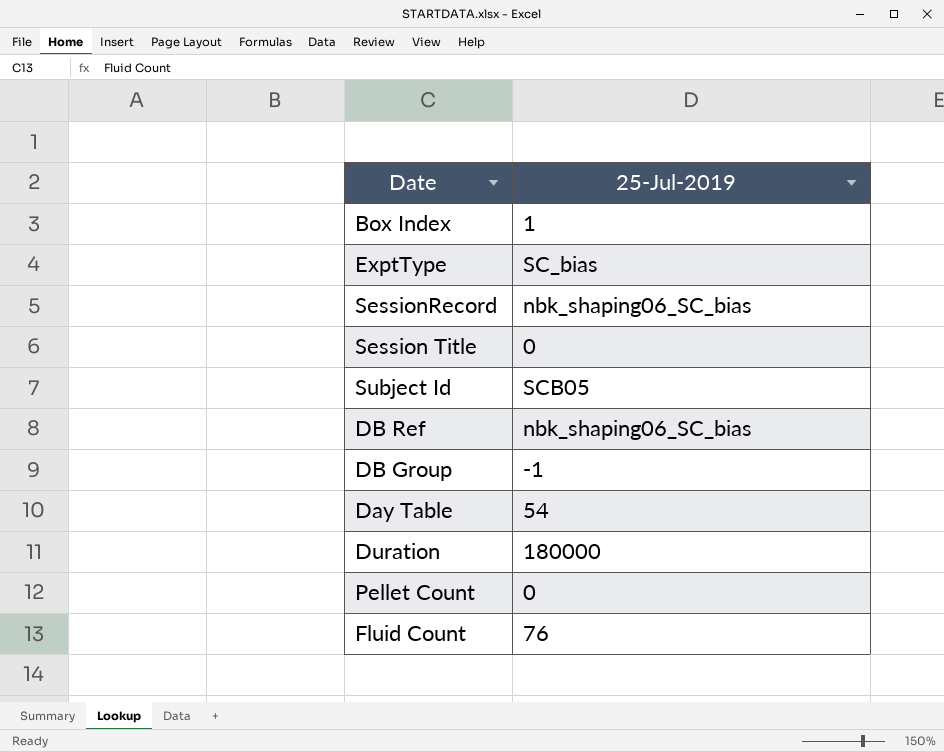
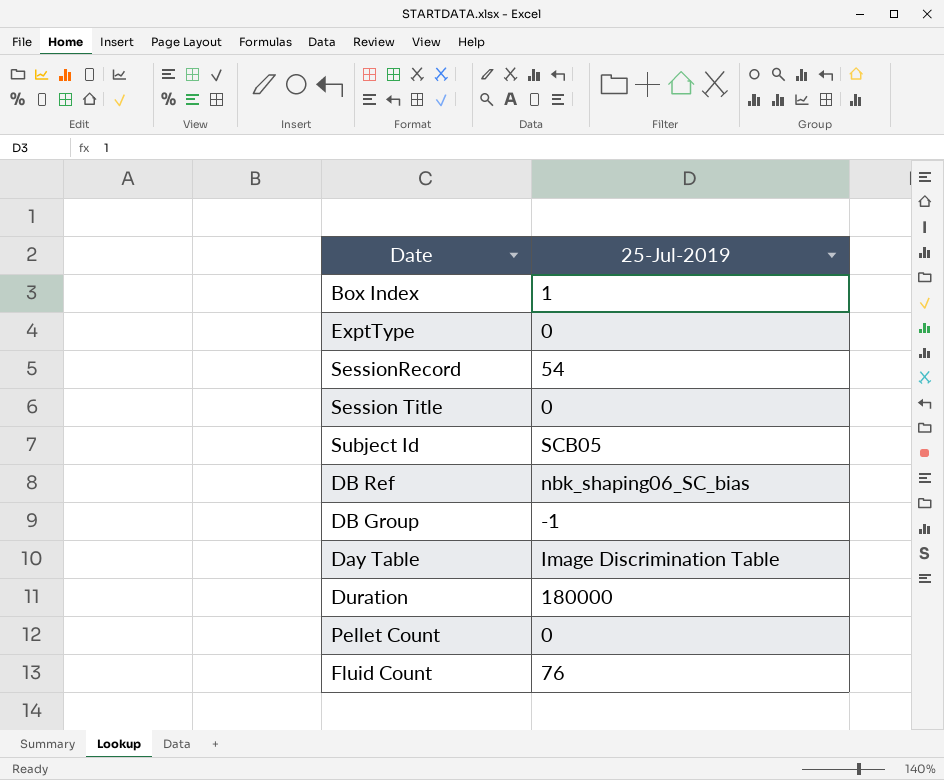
ExptType | 25-Jul-2019: SC_bias -> 0
SessionRecord | 25-Jul-2019: nbk_shaping06_SC_bias -> 54
Day Table | 25-Jul-2019: 54 -> Image Discrimination Table

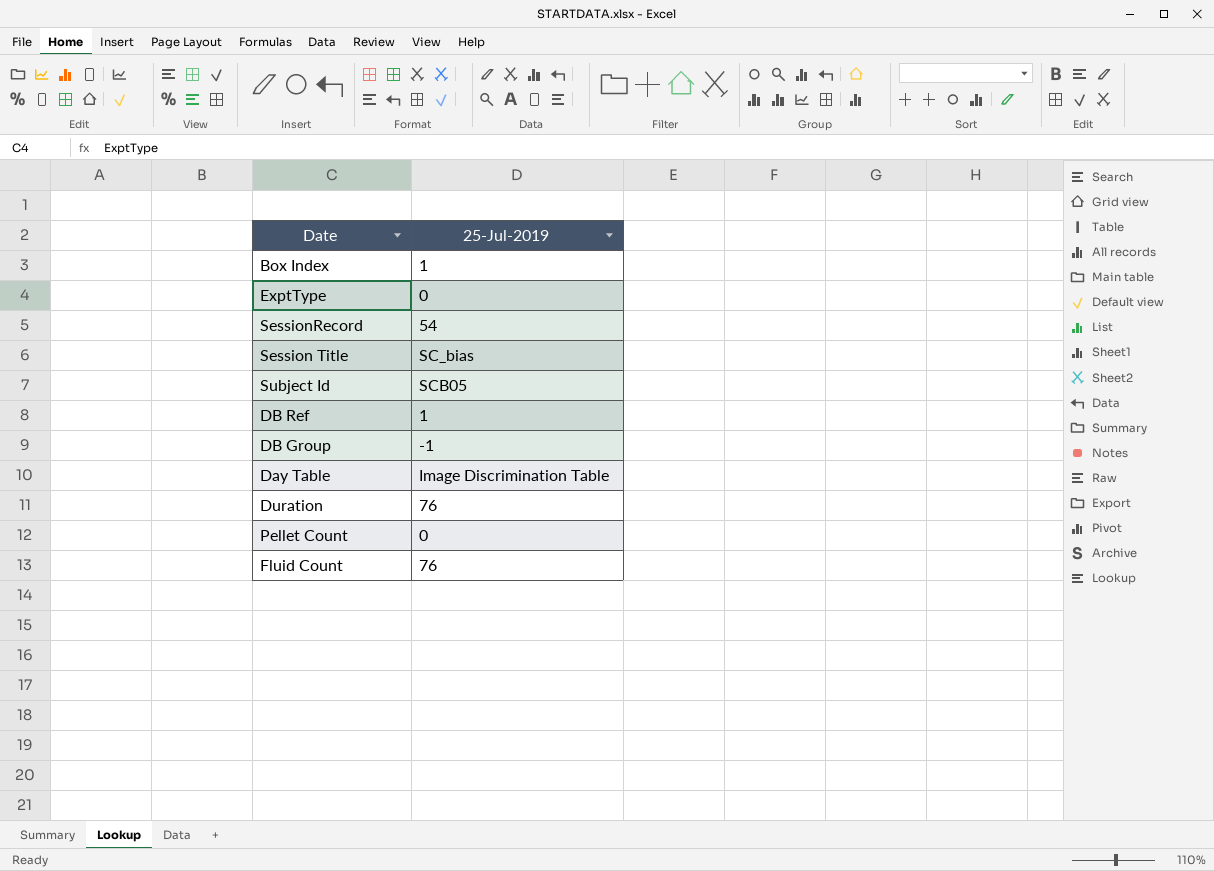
Session Title | 25-Jul-2019: 0 -> SC_bias
DB Ref | 25-Jul-2019: nbk_shaping06_SC_bias -> 1
Duration | 25-Jul-2019: 180000 -> 76

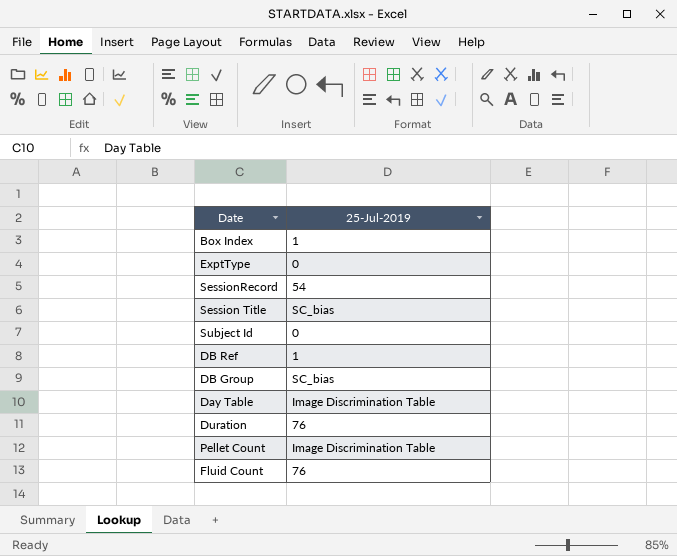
Subject Id | 25-Jul-2019: SCB05 -> 0
DB Group | 25-Jul-2019: -1 -> SC_bias
Pellet Count | 25-Jul-2019: 0 -> Image Discrimination Table

